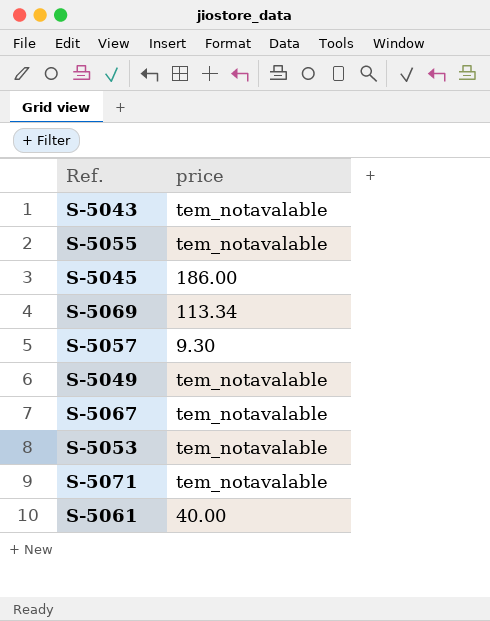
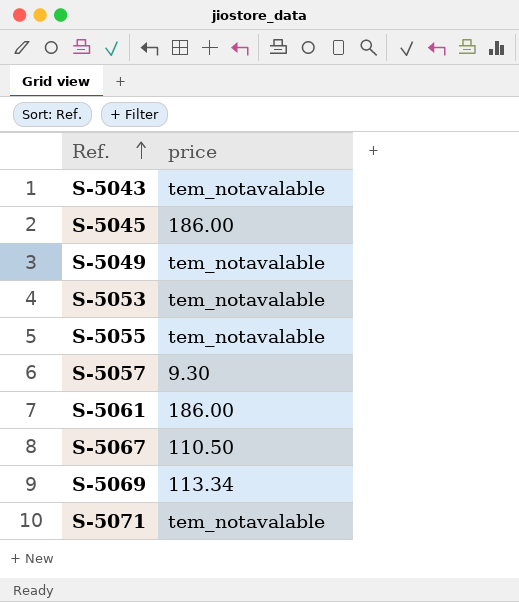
row order: none -> Ref. ascending
S-5061 | price: 40.00 -> 186.00
S-5067 | price: tem_notavalable -> 110.50

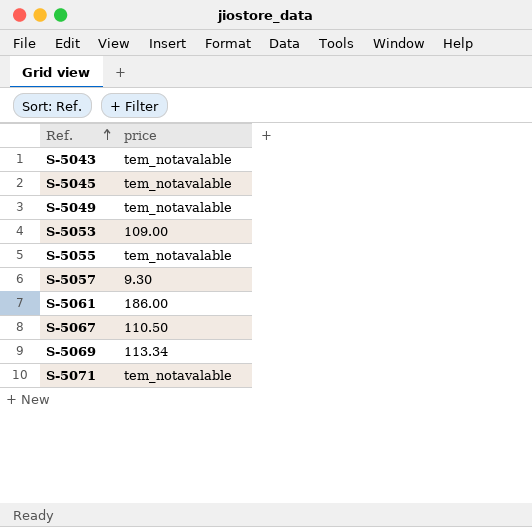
S-5045 | price: 186.00 -> tem_notavalable
S-5053 | price: tem_notavalable -> 109.00

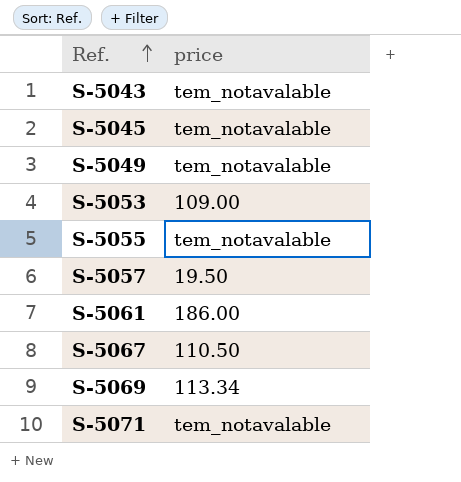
S-5057 | price: 9.30 -> 19.50

